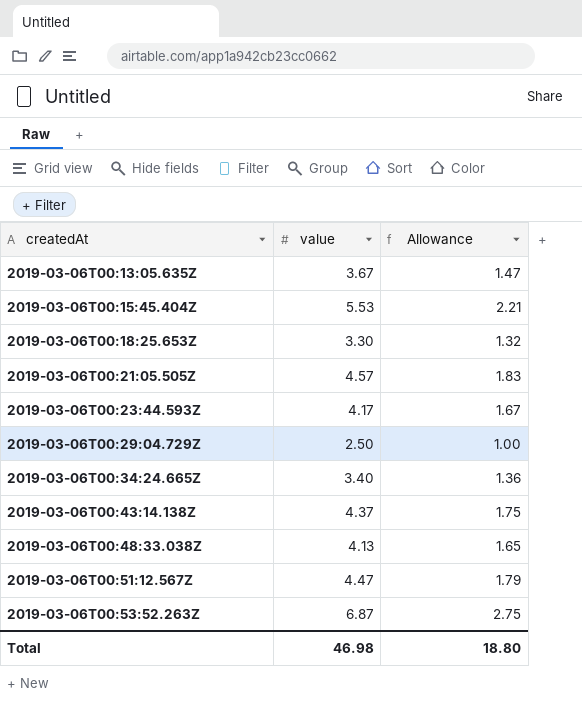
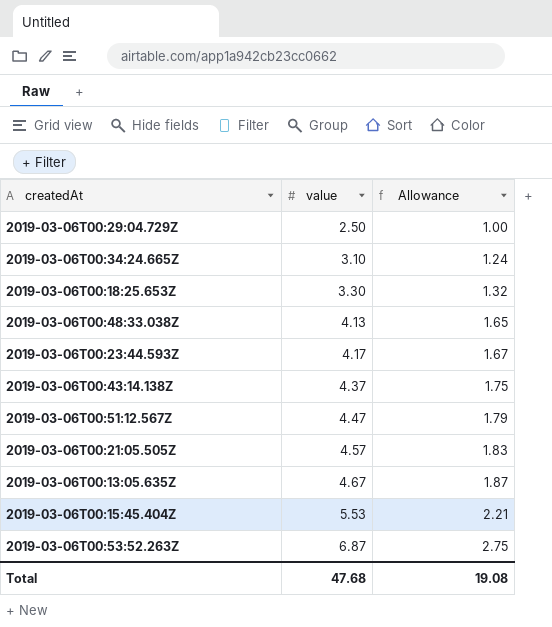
row order: createdAt ascending -> value ascending
2019-03-06T00:34:24.665Z | value: 3.40 -> 3.10
2019-03-06T00:34:24.665Z | Allowance: 1.36 -> 1.24
2019-03-06T00:13:05.635Z | value: 3.67 -> 4.67
2019-03-06T00:13:05.635Z | Allowance: 1.47 -> 1.87
Total | value: 46.98 -> 47.68
Total | Allowance: 18.80 -> 19.08

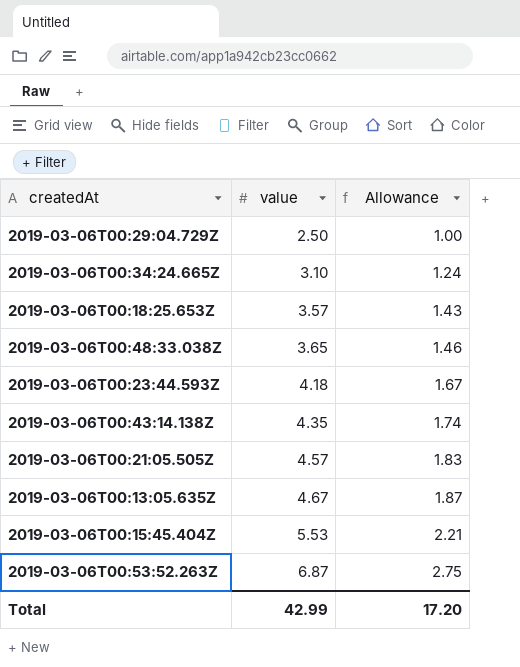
row 2019-03-06T00:51:12.567Z: 4.47 | 1.79 -> none
2019-03-06T00:18:25.653Z | value: 3.30 -> 3.57
2019-03-06T00:18:25.653Z | Allowance: 1.32 -> 1.43
2019-03-06T00:48:33.038Z | value: 4.13 -> 3.65
2019-03-06T00:48:33.038Z | Allowance: 1.65 -> 1.46
2019-03-06T00:23:44.593Z | value: 4.17 -> 4.18
2019-03-06T00:43:14.138Z | value: 4.37 -> 4.35
2019-03-06T00:43:14.138Z | Allowance: 1.75 -> 1.74
Total | value: 47.68 -> 42.99
Total | Allowance: 19.08 -> 17.20

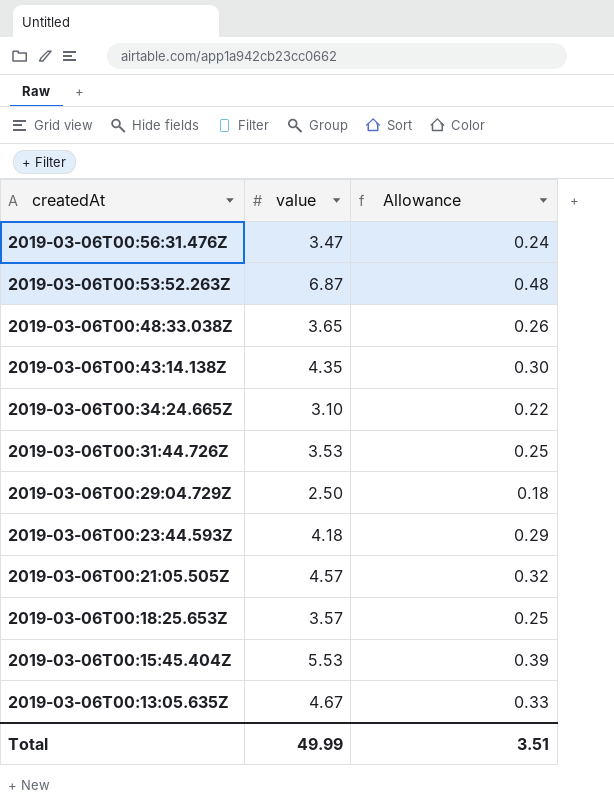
row order: value ascending -> createdAt descending
column Allowance | formula: [value] * 0.4 -> [value] * 0.07
row 2019-03-06T00:56:31.476Z: none -> 3.47 | 0.24
row 2019-03-06T00:31:44.726Z: none -> 3.53 | 0.25
Total | value: 42.99 -> 49.99
Total | Allowance: 17.20 -> 3.51

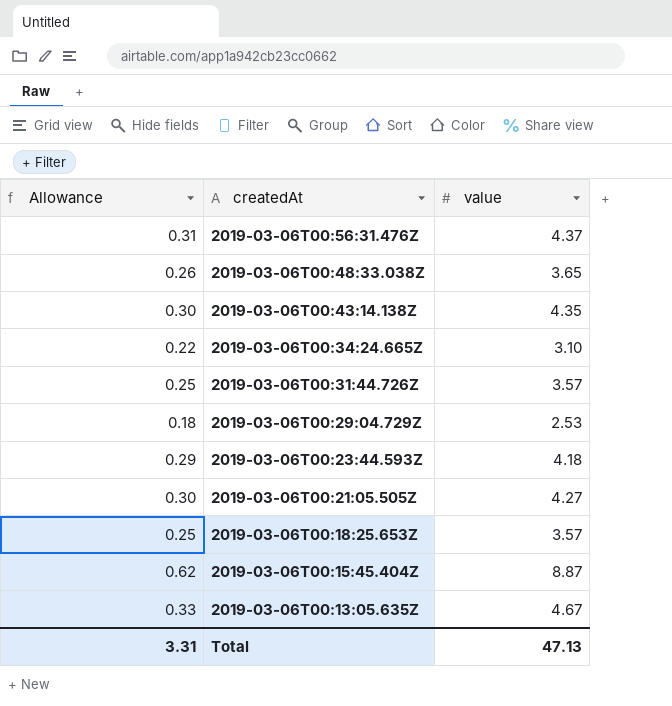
column Allowance | position: 3 -> 1
row 2019-03-06T00:53:52.263Z: 6.87 | 0.48 -> none
2019-03-06T00:56:31.476Z | Allowance: 0.24 -> 0.31
2019-03-06T00:56:31.476Z | value: 3.47 -> 4.37
2019-03-06T00:31:44.726Z | value: 3.53 -> 3.57
2019-03-06T00:29:04.729Z | value: 2.50 -> 2.53
2019-03-06T00:21:05.505Z | Allowance: 0.32 -> 0.30
2019-03-06T00:21:05.505Z | value: 4.57 -> 4.27
2019-03-06T00:15:45.404Z | Allowance: 0.39 -> 0.62
2019-03-06T00:15:45.404Z | value: 5.53 -> 8.87
Total | Allowance: 3.51 -> 3.31
Total | value: 49.99 -> 47.13

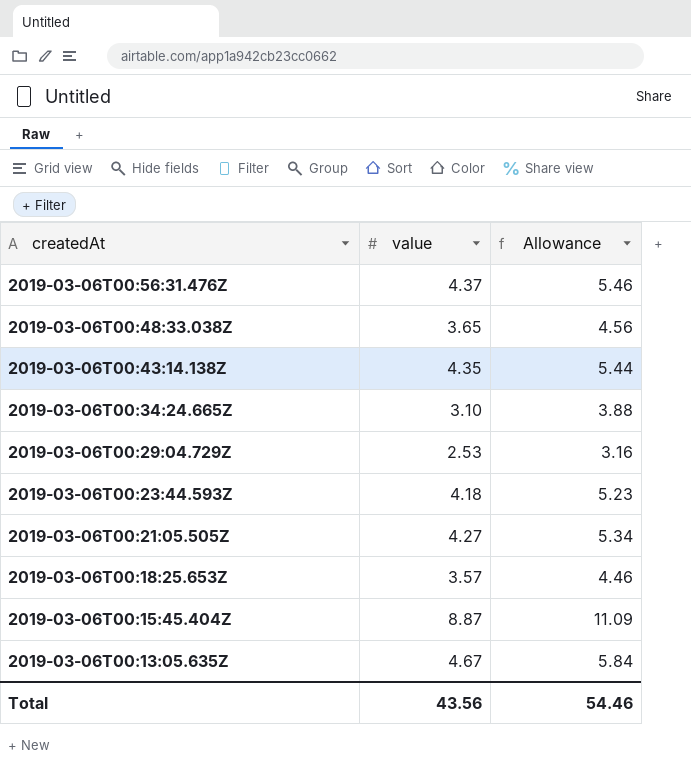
column Allowance | formula: [value] * 0.07 -> [value] * 1.25
column Allowance | position: 1 -> 3
row 2019-03-06T00:31:44.726Z: 0.25 | 3.57 -> none
Total | value: 47.13 -> 43.56
Total | Allowance: 3.31 -> 54.46

